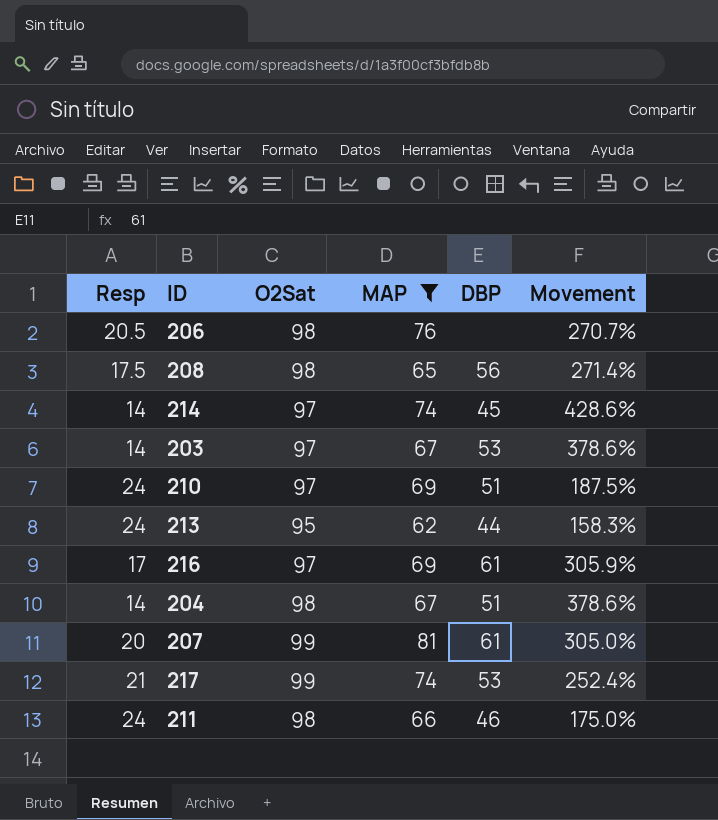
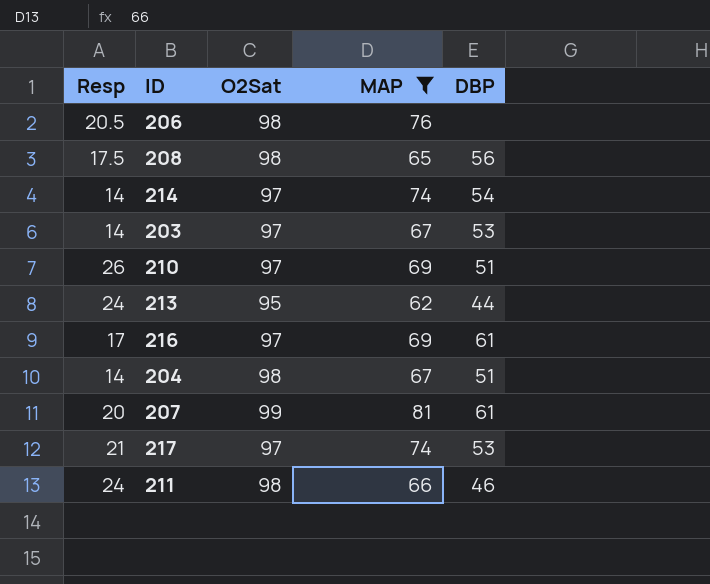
column Movement | formula: ([MAP] - [Resp]) / [Resp] -> none
214 | DBP: 45 -> 54
210 | Resp: 24 -> 26
217 | O2Sat: 99 -> 97

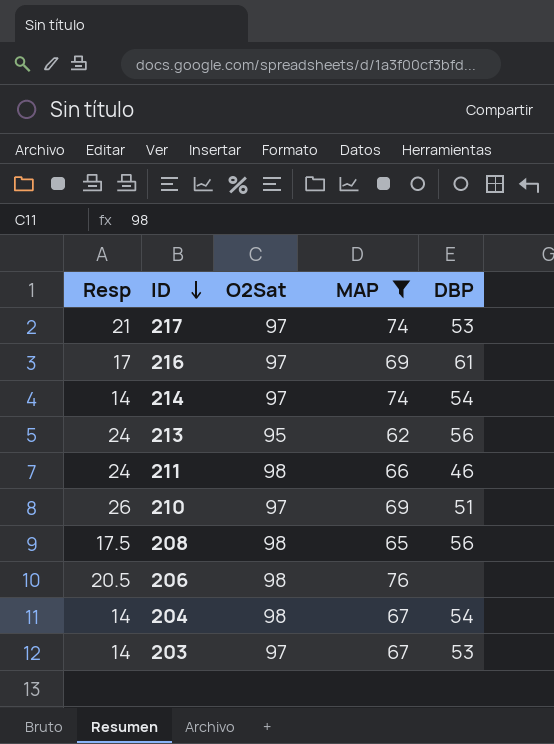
row order: none -> ID descending
row 207: 20 | 99 | 81 | 61 -> none
213 | DBP: 44 -> 56
204 | DBP: 51 -> 54

